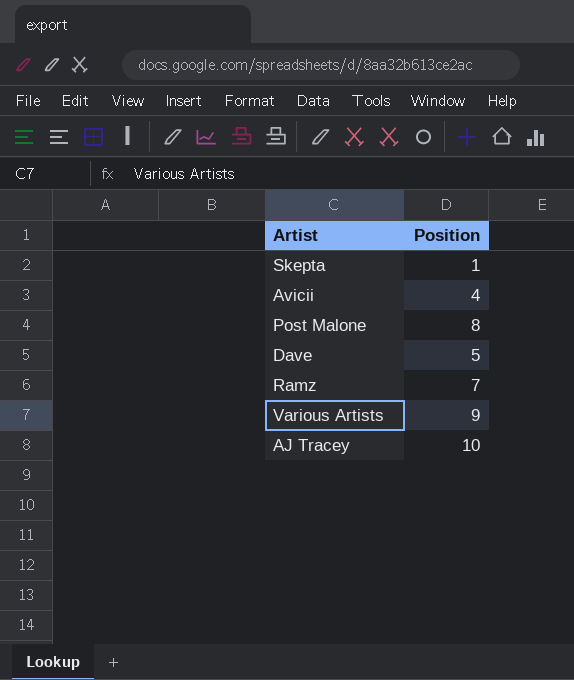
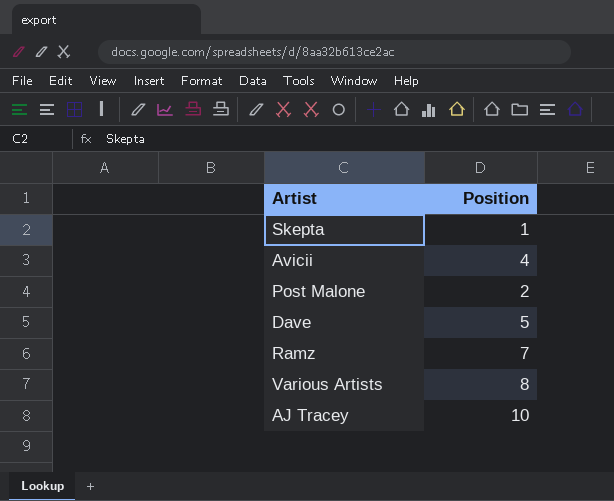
Post Malone | Position: 8 -> 2
Various Artists | Position: 9 -> 8

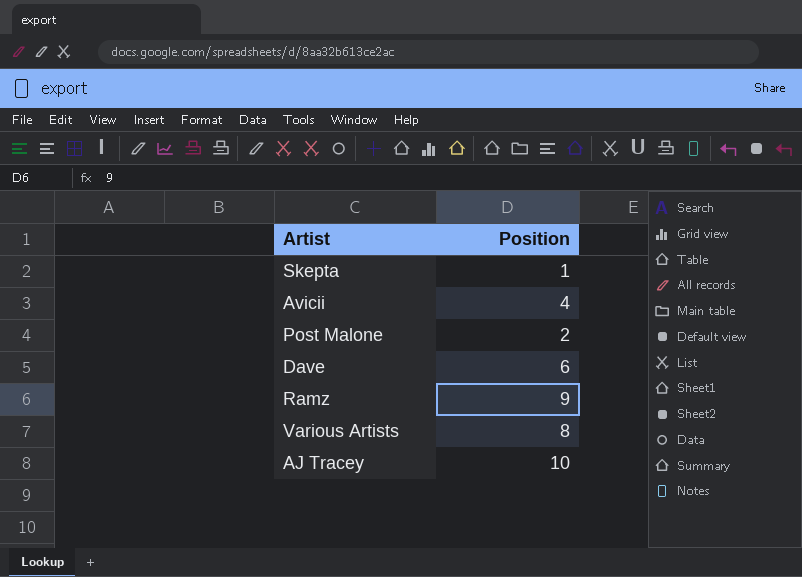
Dave | Position: 5 -> 6
Ramz | Position: 7 -> 9

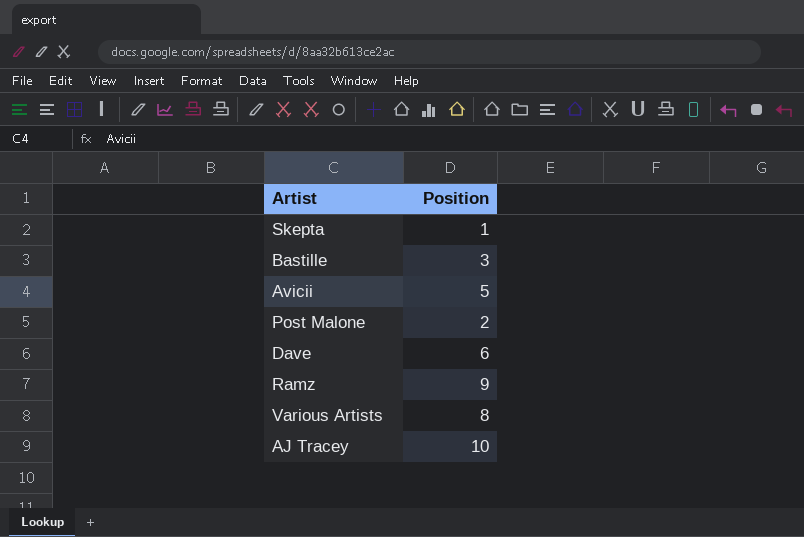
row Bastille: none -> 3
Avicii | Position: 4 -> 5

